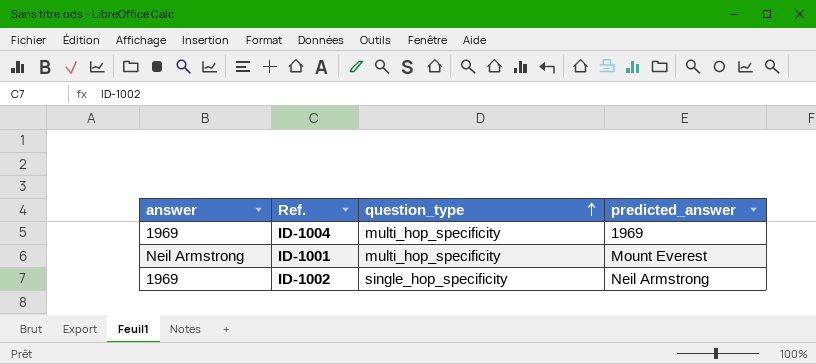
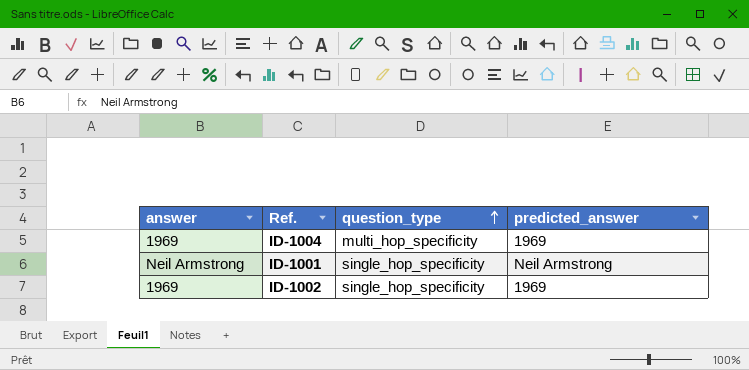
ID-1001 | question_type: multi_hop_specificity -> single_hop_specificity
ID-1001 | predicted_answer: Mount Everest -> Neil Armstrong
ID-1002 | predicted_answer: Neil Armstrong -> 1969

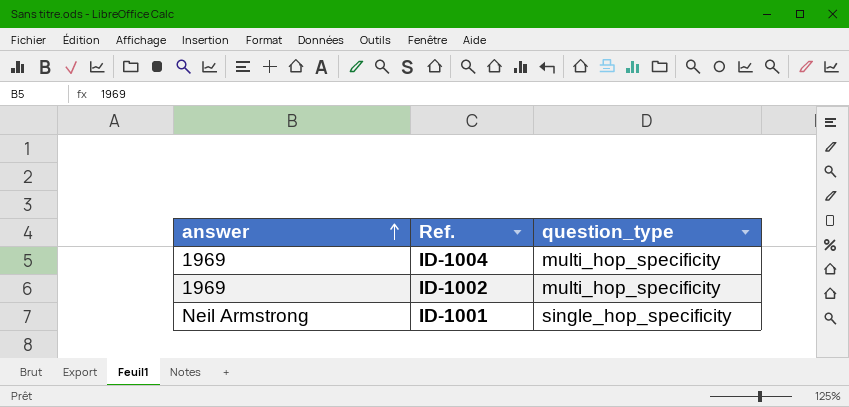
row order: question_type ascending -> answer ascending
column predicted_answer | position: 4 -> none
ID-1002 | question_type: single_hop_specificity -> multi_hop_specificity

